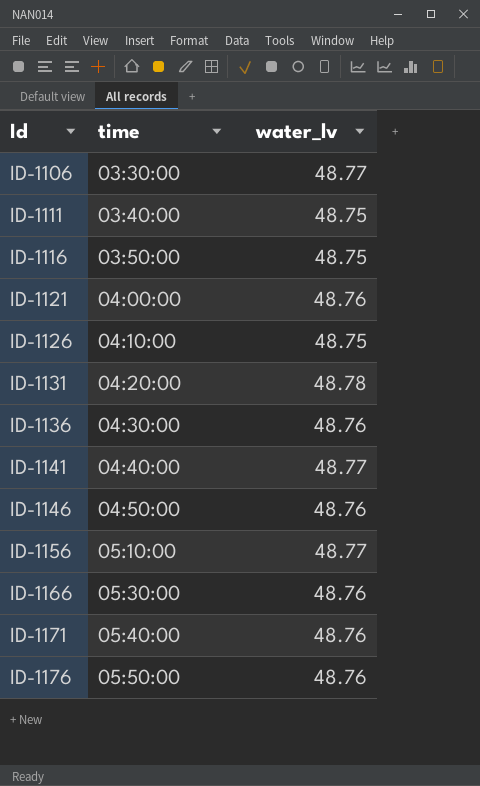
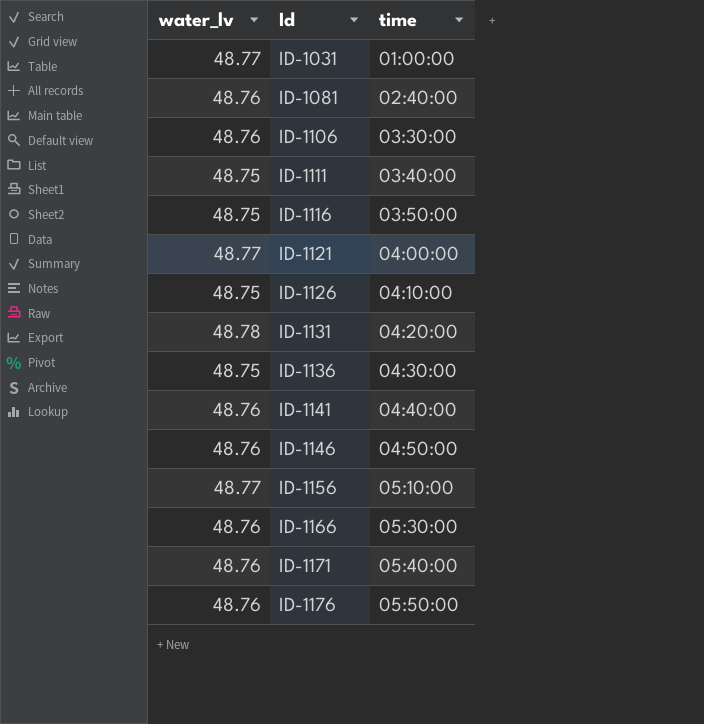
column water_lv | position: 3 -> 1
row ID-1031: none -> 48.77 | 01:00:00
row ID-1081: none -> 48.76 | 02:40:00
ID-1106 | water_lv: 48.77 -> 48.76
ID-1121 | water_lv: 48.76 -> 48.77
ID-1136 | water_lv: 48.76 -> 48.75
ID-1141 | water_lv: 48.77 -> 48.76

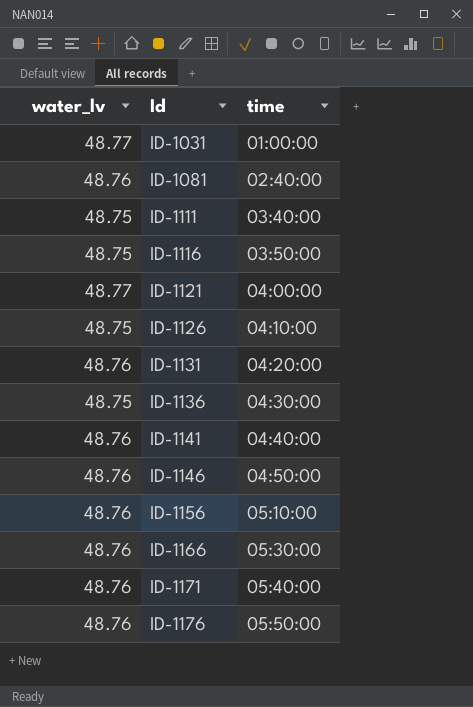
row ID-1106: 48.76 | 03:30:00 -> none
ID-1131 | water_lv: 48.78 -> 48.76
ID-1156 | water_lv: 48.77 -> 48.76

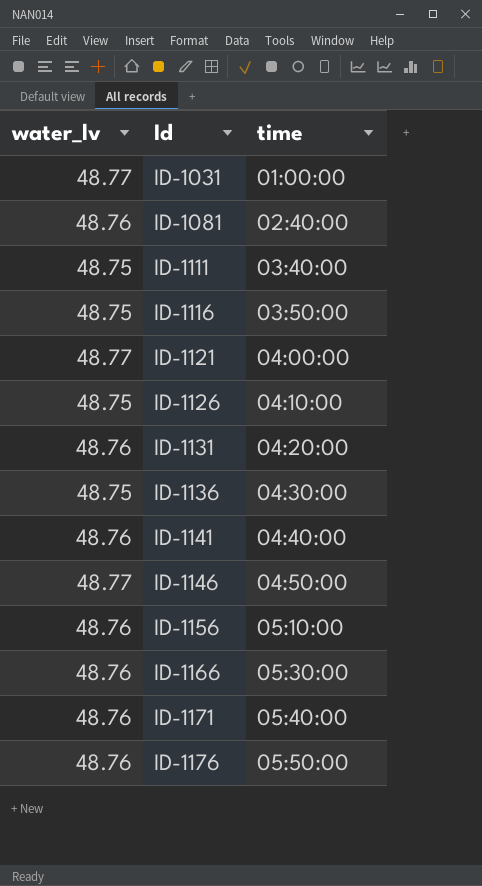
ID-1146 | water_lv: 48.76 -> 48.77

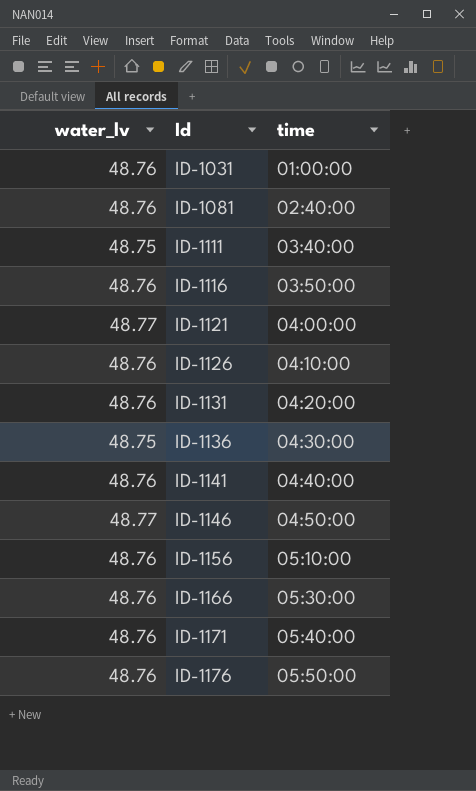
ID-1031 | water_lv: 48.77 -> 48.76
ID-1116 | water_lv: 48.75 -> 48.76
ID-1126 | water_lv: 48.75 -> 48.76

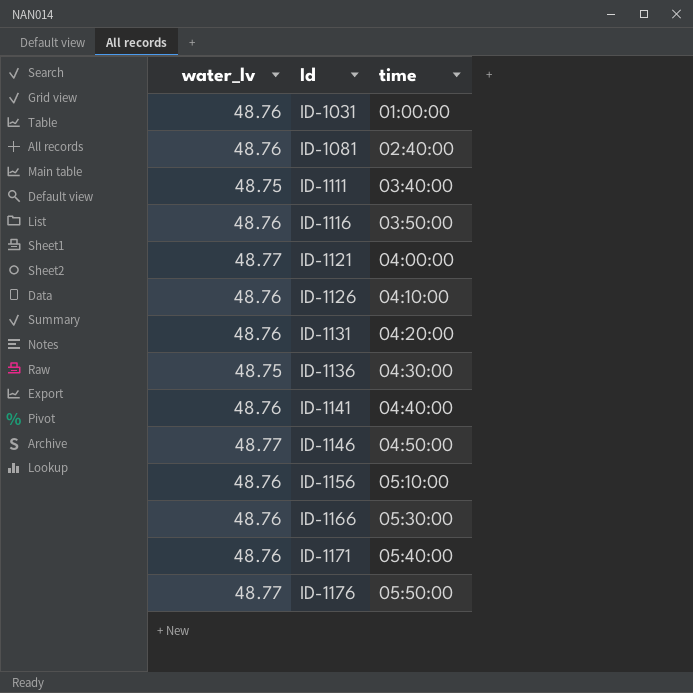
ID-1176 | water_lv: 48.76 -> 48.77

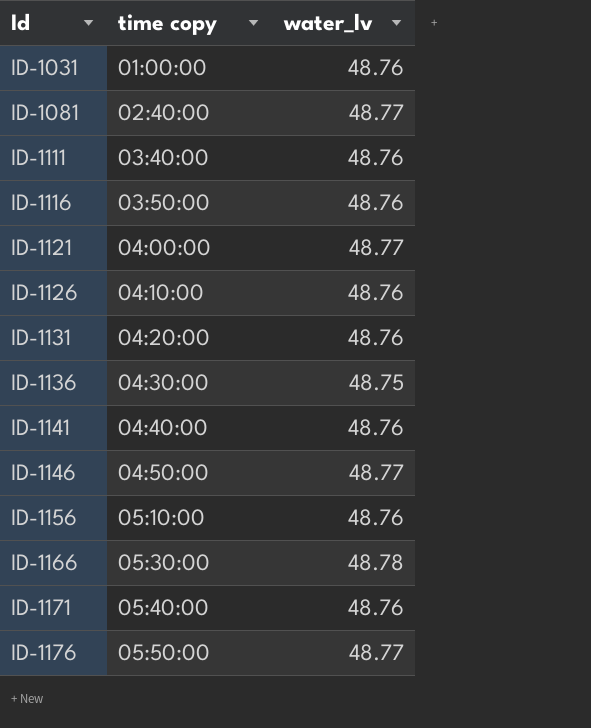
column name: time -> time copy
column water_lv | position: 1 -> 3
ID-1081 | water_lv: 48.76 -> 48.77
ID-1111 | water_lv: 48.75 -> 48.76
ID-1166 | water_lv: 48.76 -> 48.78

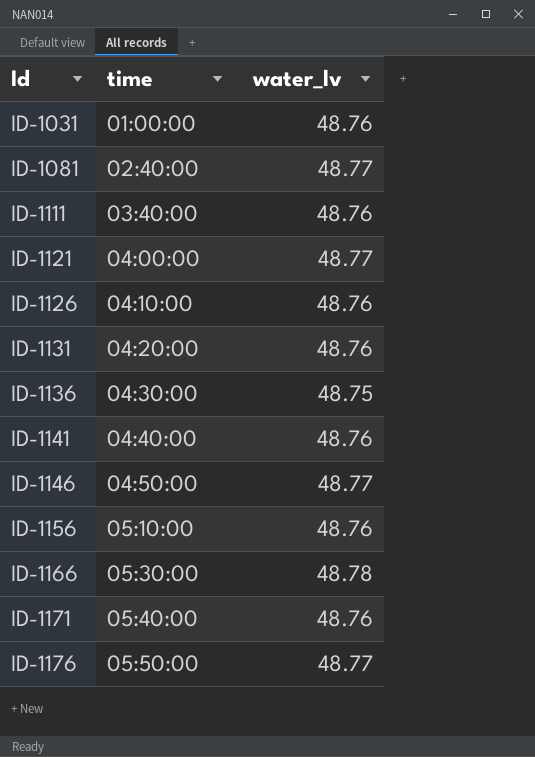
column name: time copy -> time
row ID-1116: 03:50:00 | 48.76 -> none

